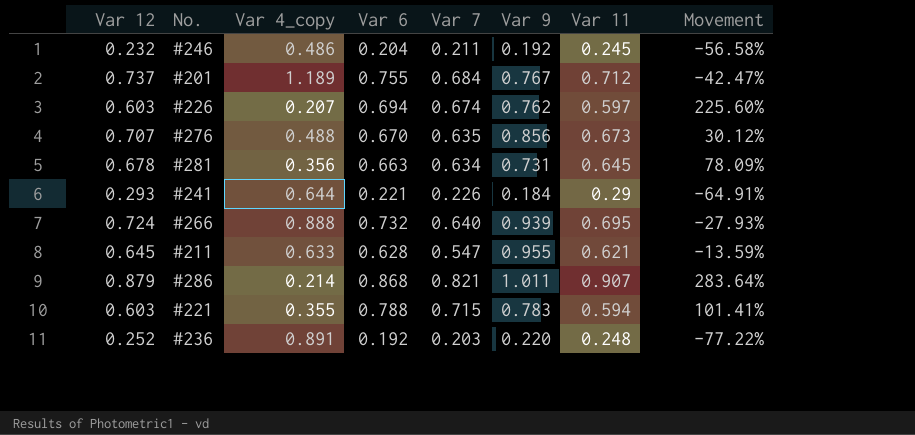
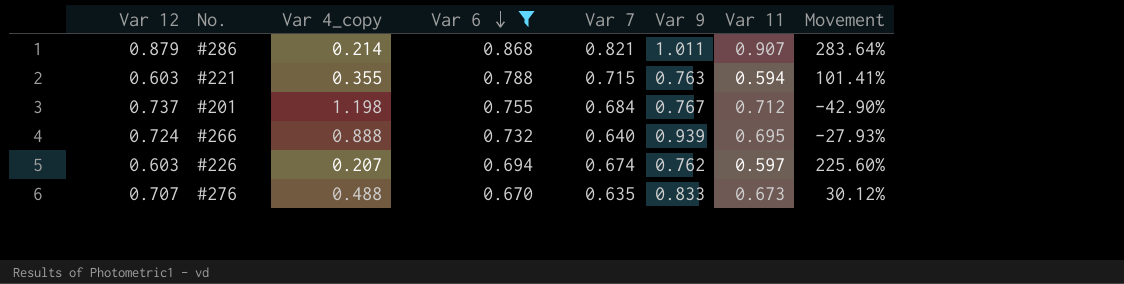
filter: none -> Var 6 >= 0.670
row order: none -> Var 6 descending
#221 | Var 9: 0.783 -> 0.763
#201 | Var 4_copy: 1.189 -> 1.198
#201 | Movement: -42.47% -> -42.90%
#276 | Var 9: 0.856 -> 0.833

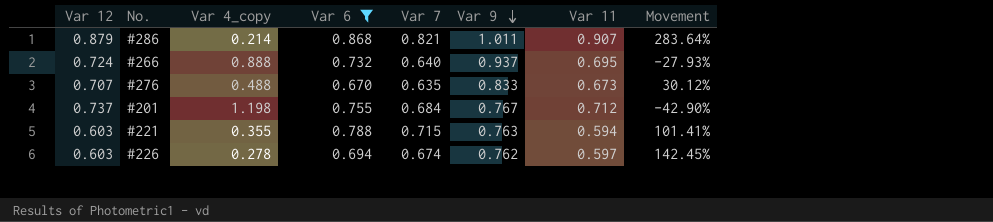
row order: Var 6 descending -> Var 9 descending
#266 | Var 9: 0.939 -> 0.937
#226 | Var 4_copy: 0.207 -> 0.278
#226 | Movement: 225.60% -> 142.45%

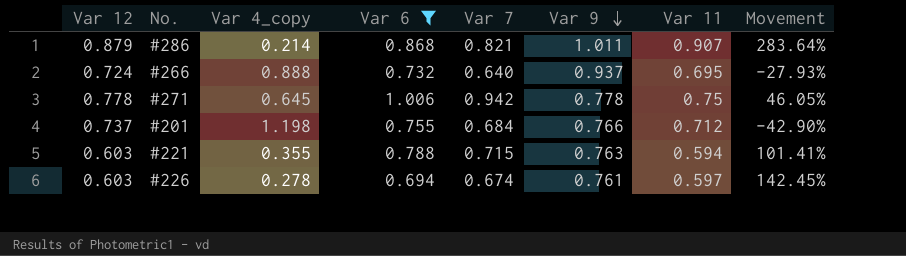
row #276: 0.707 | 0.488 | 0.670 | 0.635 | 0.833 | 0.673 | 30.12% -> none
row #271: none -> 0.778 | 0.645 | 1.006 | 0.942 | 0.778 | 0.75 | 46.05%
#201 | Var 9: 0.767 -> 0.766
#226 | Var 9: 0.762 -> 0.761

